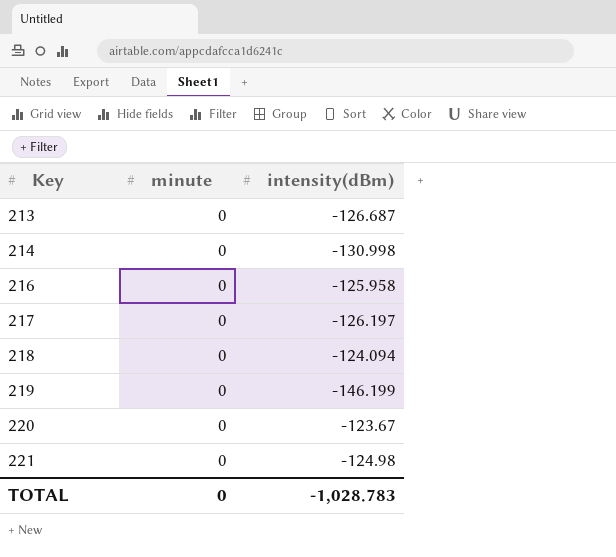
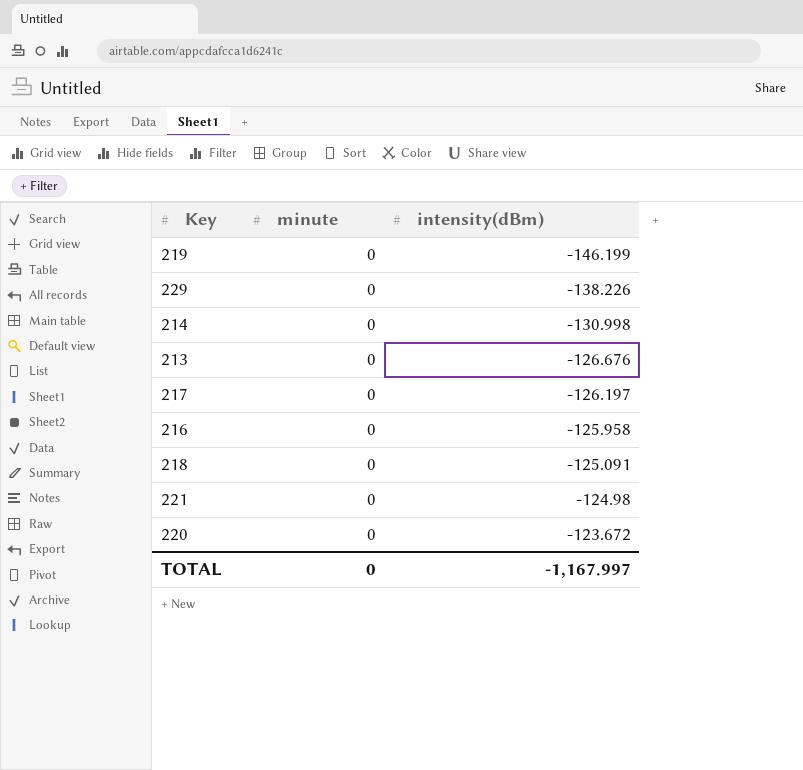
row order: Key ascending -> intensity(dBm) ascending
row 229: none -> 0 | -138.226
213 | intensity(dBm): -126.687 -> -126.676
218 | intensity(dBm): -124.094 -> -125.091
220 | intensity(dBm): -123.67 -> -123.672
TOTAL | intensity(dBm): -1,028.783 -> -1,167.997

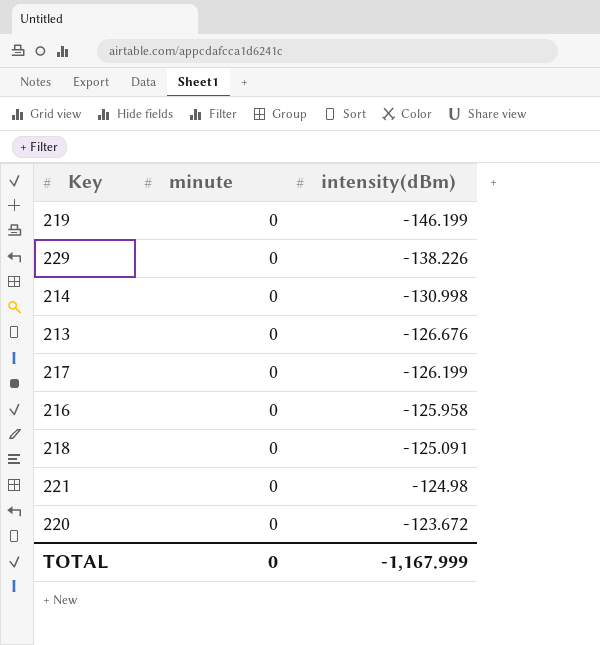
217 | intensity(dBm): -126.197 -> -126.199
TOTAL | intensity(dBm): -1,167.997 -> -1,167.999

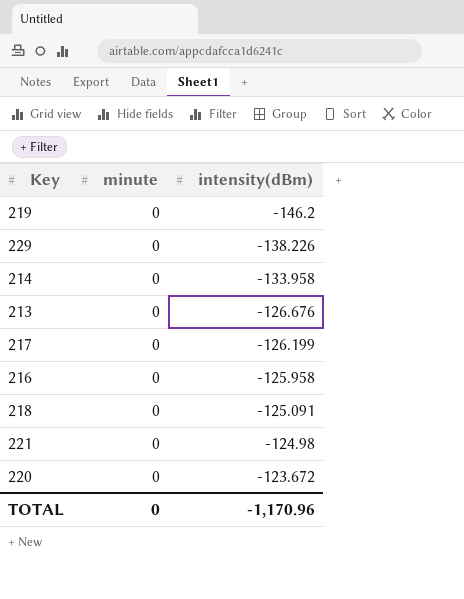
219 | intensity(dBm): -146.199 -> -146.2
214 | intensity(dBm): -130.998 -> -133.958
TOTAL | intensity(dBm): -1,167.999 -> -1,170.96

